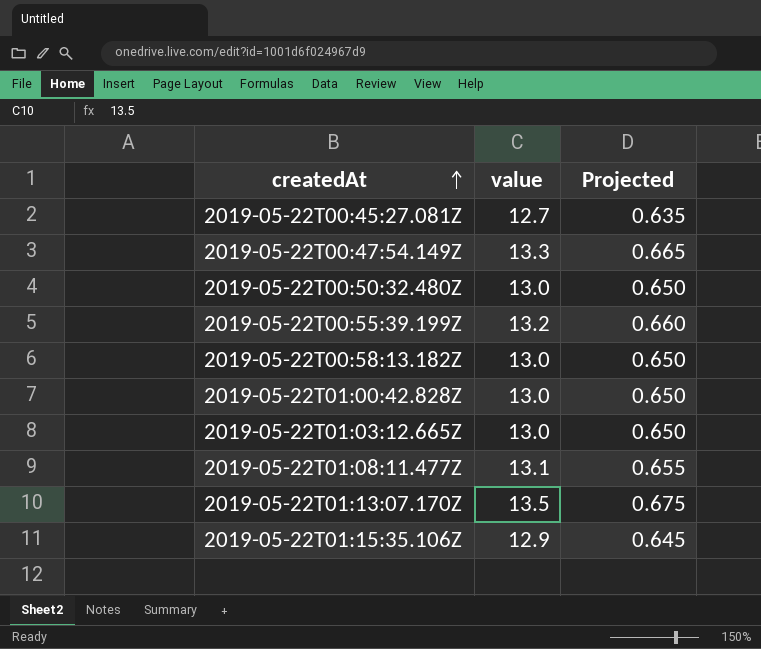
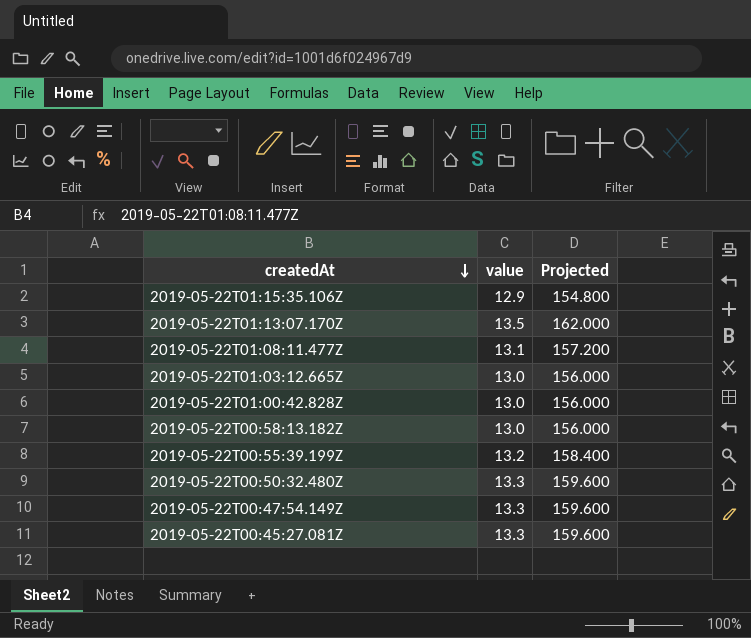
row order: createdAt ascending -> createdAt descending
column Projected | formula: [value] * 0.05 -> [value] * 12
2019-05-22T00:50:32.480Z | value: 13.0 -> 13.3
2019-05-22T00:45:27.081Z | value: 12.7 -> 13.3

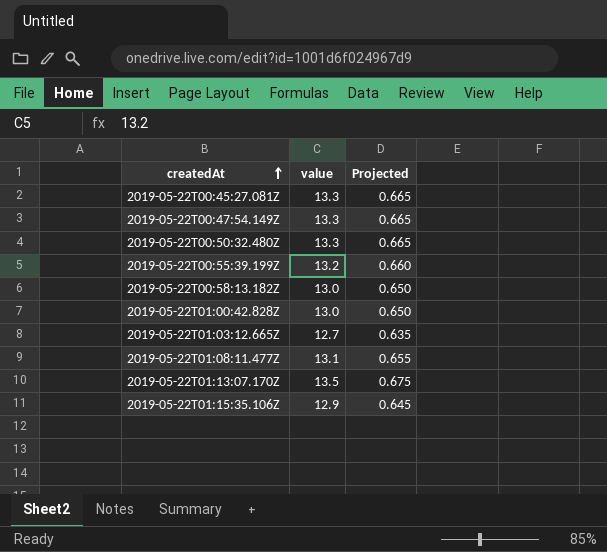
row order: createdAt descending -> createdAt ascending
column Projected | formula: [value] * 12 -> [value] * 0.05
2019-05-22T01:03:12.665Z | value: 13.0 -> 12.7

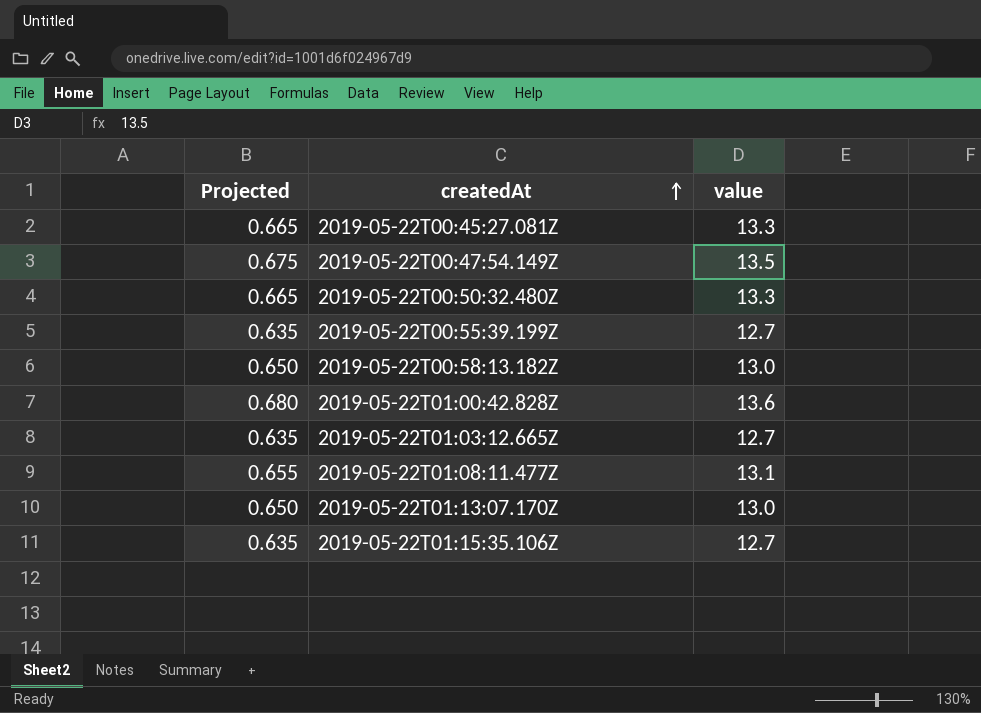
column Projected | position: 3 -> 1
2019-05-22T00:47:54.149Z | Projected: 0.665 -> 0.675
2019-05-22T00:47:54.149Z | value: 13.3 -> 13.5
2019-05-22T00:55:39.199Z | Projected: 0.660 -> 0.635
2019-05-22T00:55:39.199Z | value: 13.2 -> 12.7
2019-05-22T01:00:42.828Z | Projected: 0.650 -> 0.680
2019-05-22T01:00:42.828Z | value: 13.0 -> 13.6
2019-05-22T01:13:07.170Z | Projected: 0.675 -> 0.650
2019-05-22T01:13:07.170Z | value: 13.5 -> 13.0
2019-05-22T01:15:35.106Z | Projected: 0.645 -> 0.635
2019-05-22T01:15:35.106Z | value: 12.9 -> 12.7

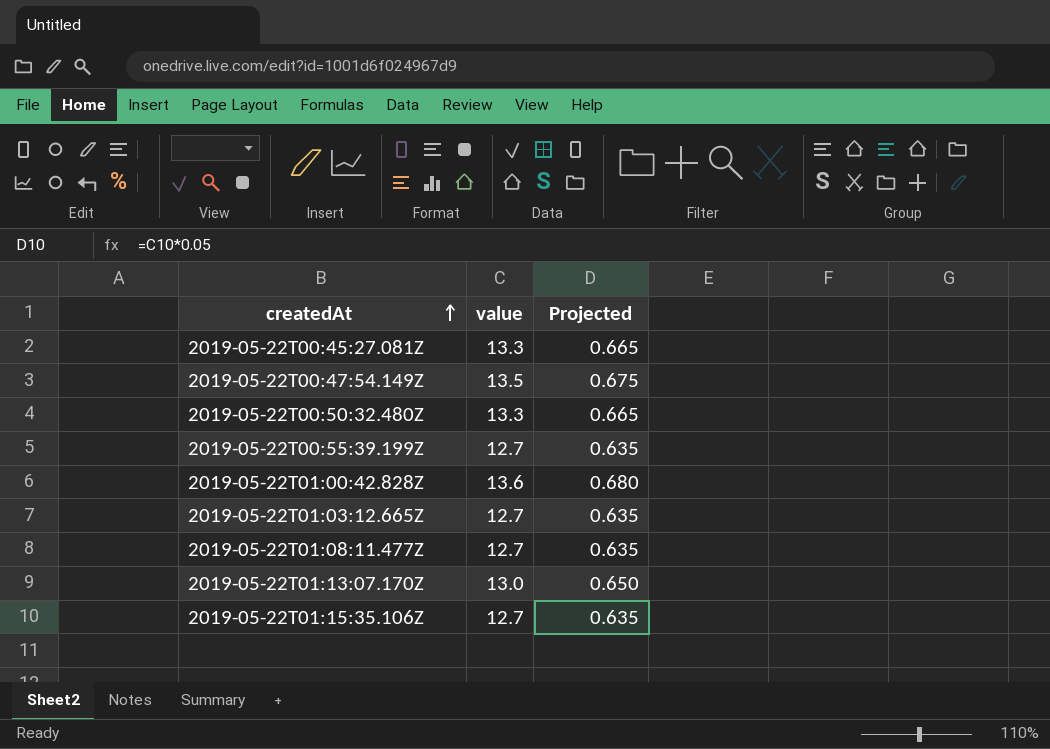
column Projected | position: 1 -> 3
row 2019-05-22T00:58:13.182Z: 0.650 | 13.0 -> none
2019-05-22T01:08:11.477Z | value: 13.1 -> 12.7
2019-05-22T01:08:11.477Z | Projected: 0.655 -> 0.635

